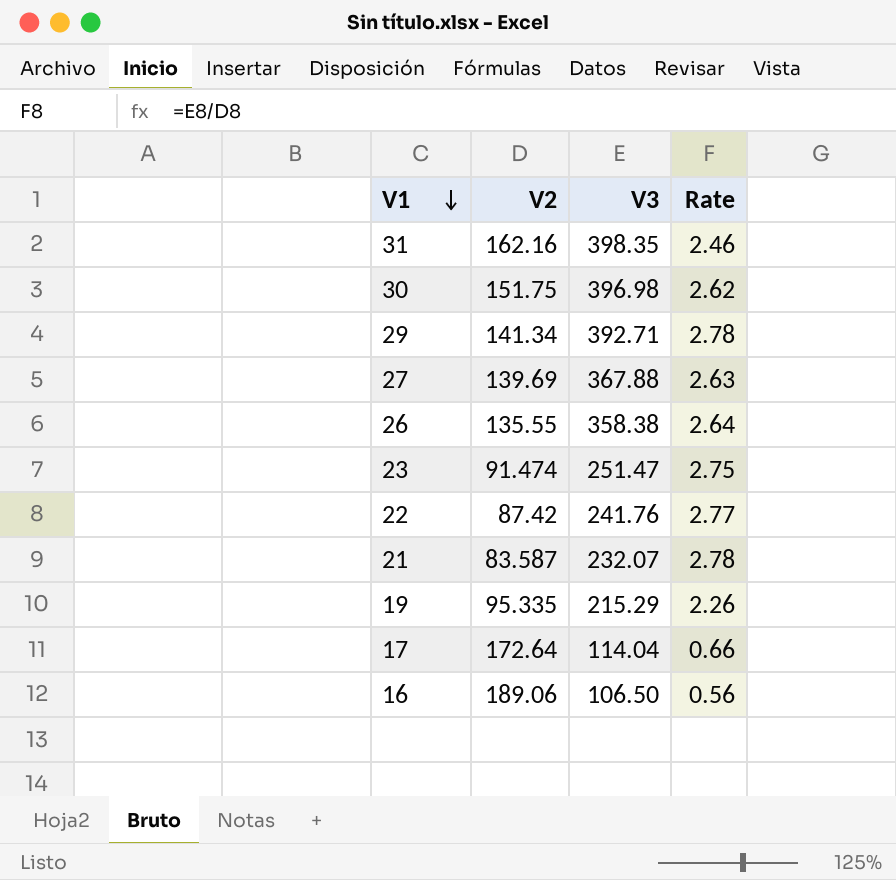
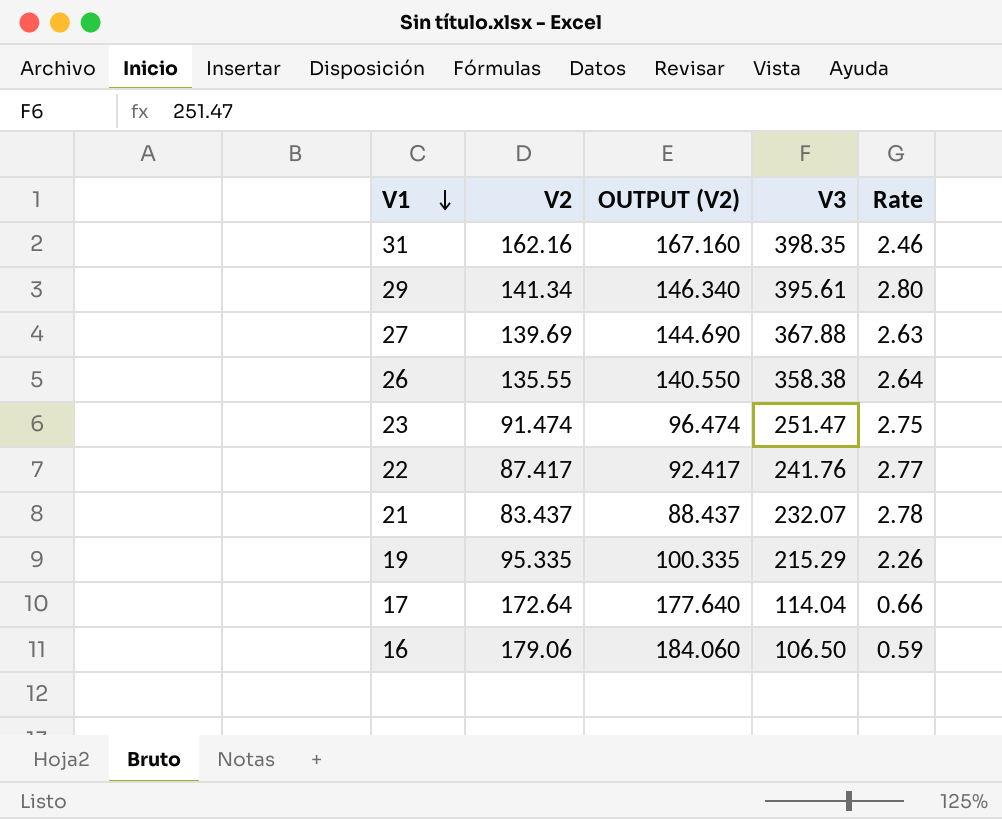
column OUTPUT (V2) | formula: none -> [V2] + 5
row 30: 151.75 | 396.98 | 2.62 -> none
29 | V3: 392.71 -> 395.61
29 | Rate: 2.78 -> 2.80
22 | V2: 87.42 -> 87.417
21 | V2: 83.587 -> 83.437
16 | V2: 189.06 -> 179.06
16 | Rate: 0.56 -> 0.59

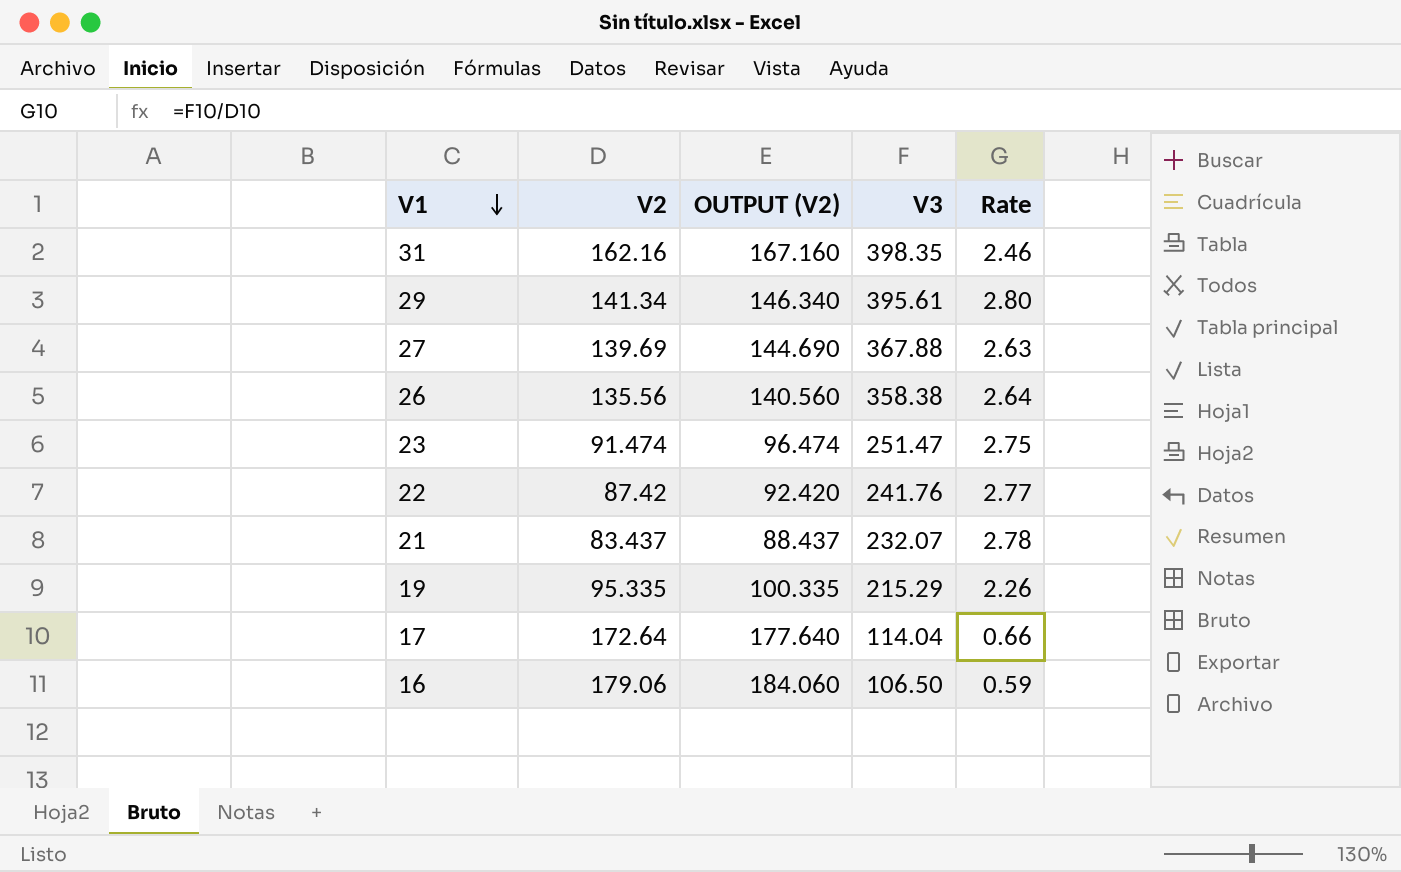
26 | V2: 135.55 -> 135.56
26 | OUTPUT (V2): 140.550 -> 140.560
22 | V2: 87.417 -> 87.42
22 | OUTPUT (V2): 92.417 -> 92.420

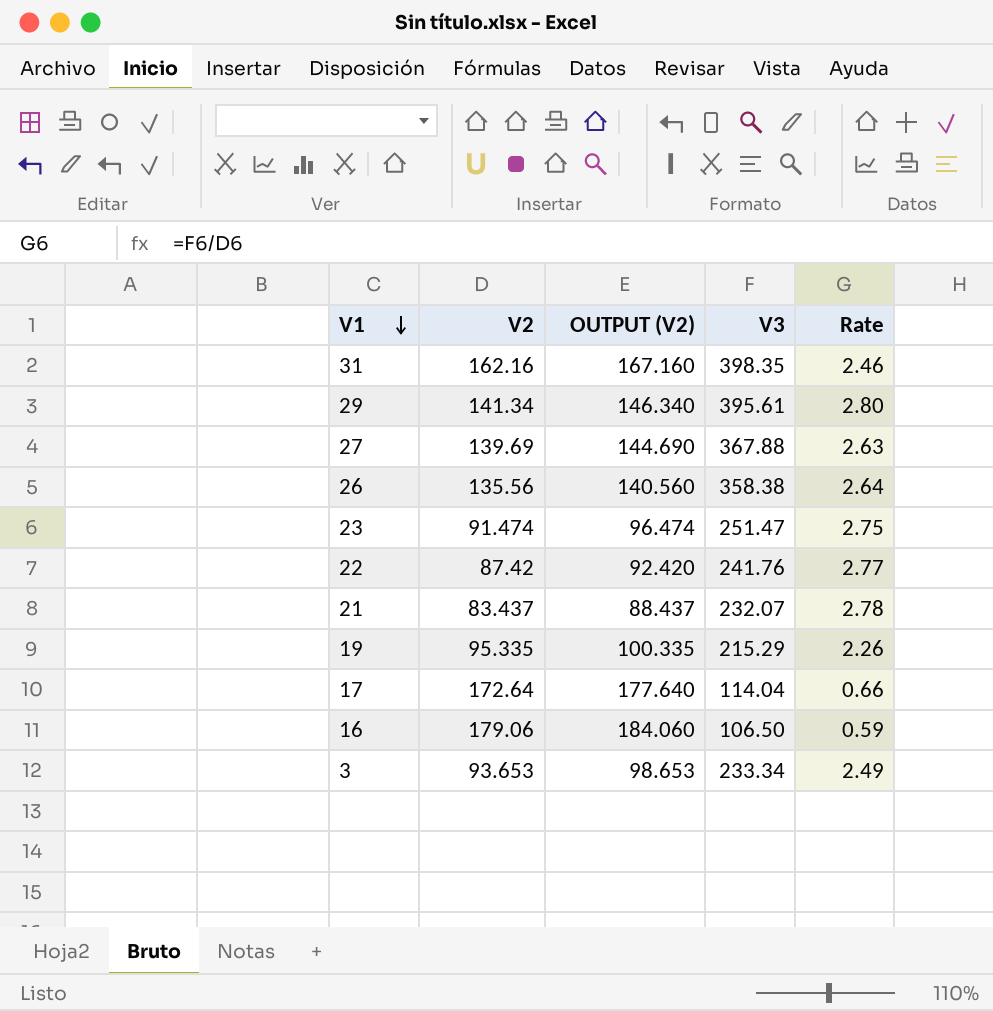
row 3: none -> 93.653 | 98.653 | 233.34 | 2.49

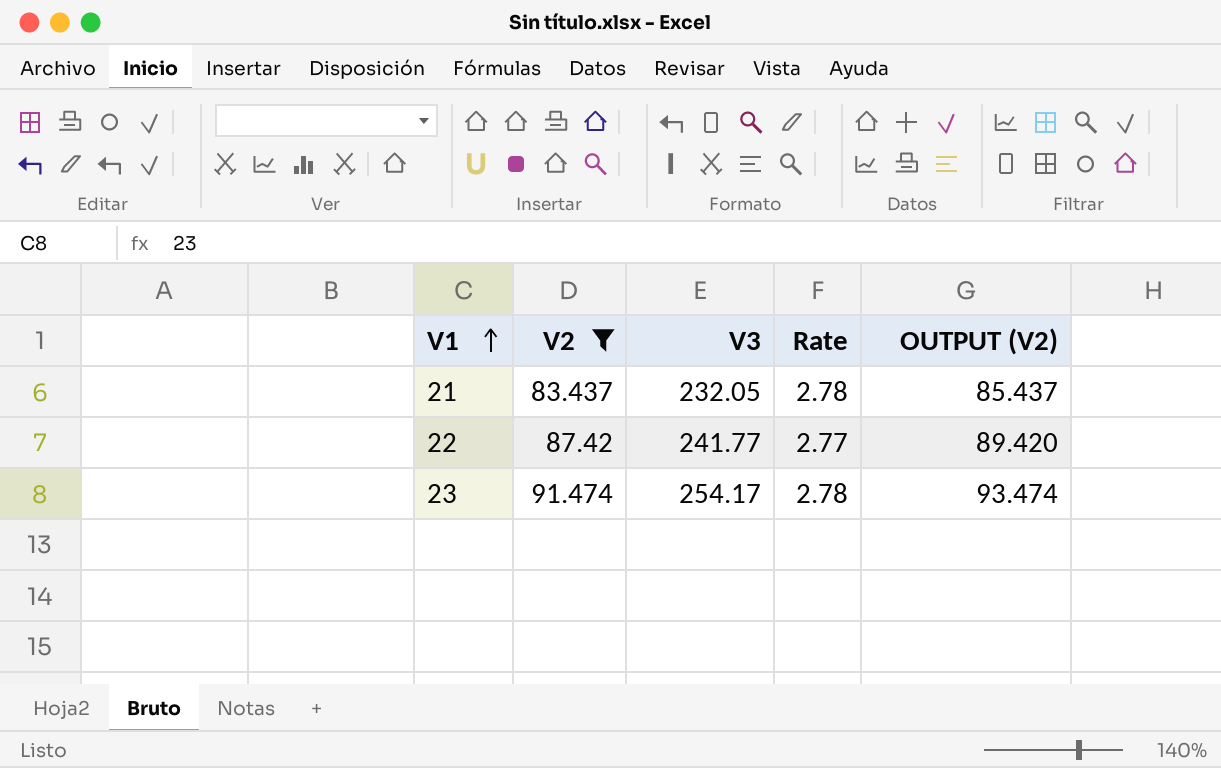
filter: none -> V2 <= 91.474
row order: V1 descending -> V1 ascending
column OUTPUT (V2) | formula: [V2] + 5 -> [V2] + 2
column OUTPUT (V2) | position: 3 -> 5
21 | V3: 232.07 -> 232.05
22 | V3: 241.76 -> 241.77
23 | V3: 251.47 -> 254.17
23 | Rate: 2.75 -> 2.78

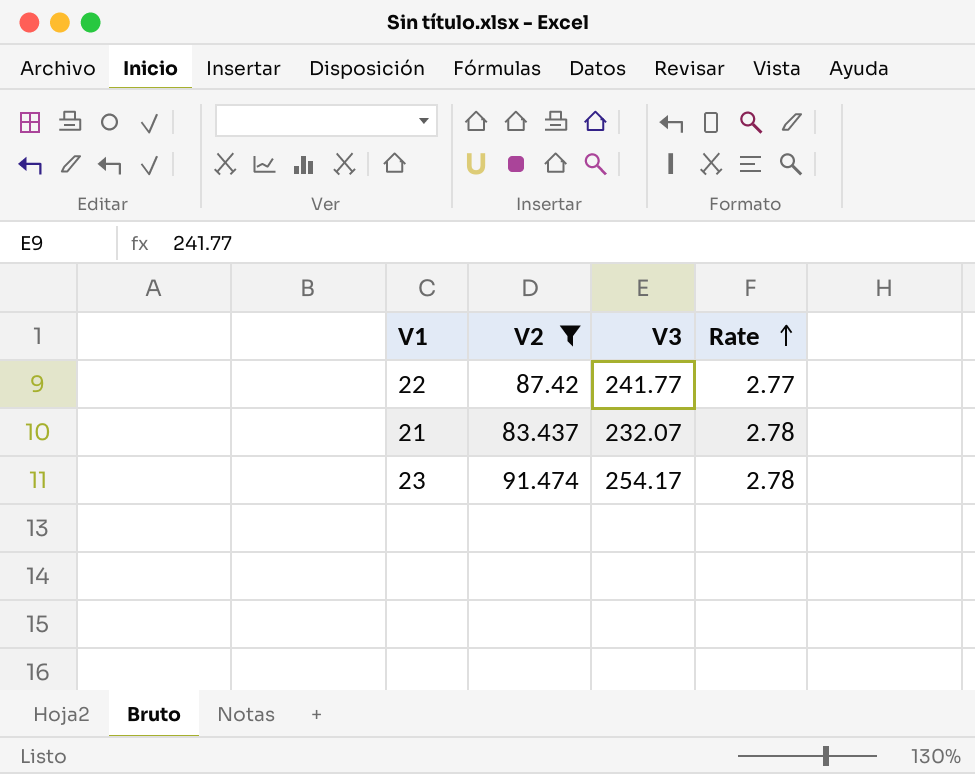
row order: V1 ascending -> Rate ascending
column OUTPUT (V2) | formula: [V2] + 2 -> none
21 | V3: 232.05 -> 232.07

